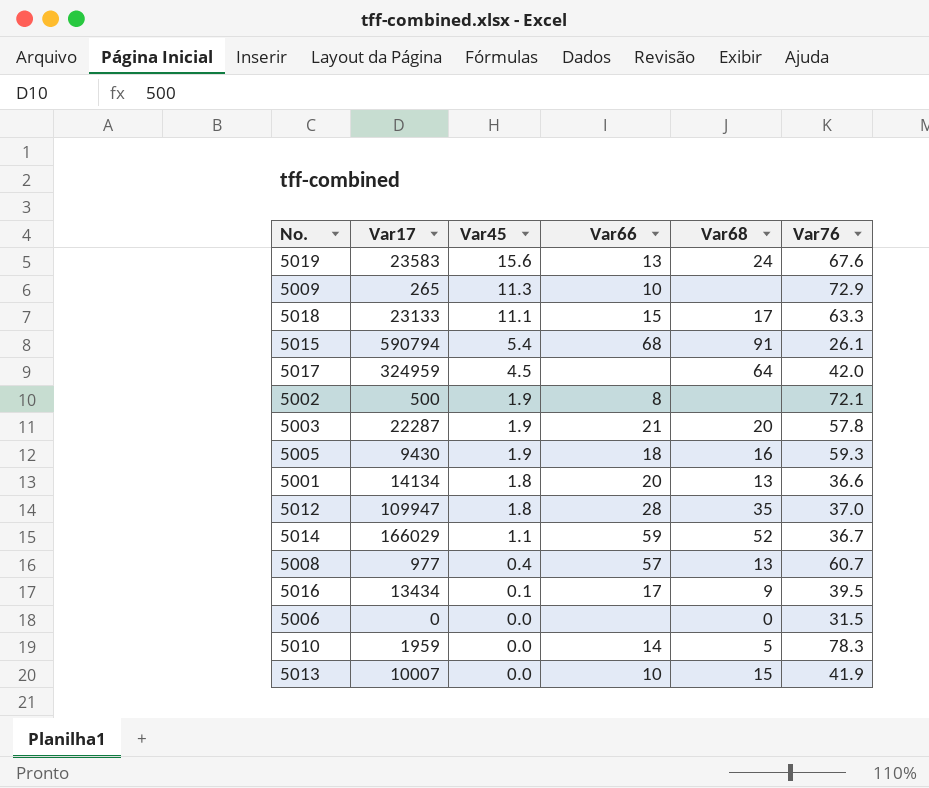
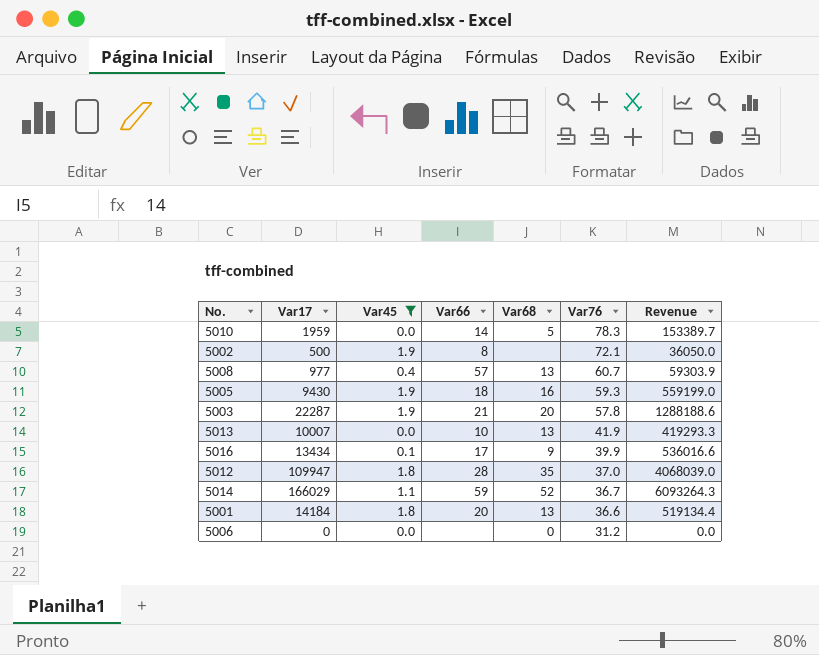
filter: none -> Var45 <= 1.9
row order: Var45 descending -> Var76 descending
column Revenue | formula: none -> [Var17] * [Var76]
5013 | Var68: 15 -> 13
5016 | Var76: 39.5 -> 39.9
5001 | Var17: 14134 -> 14184
5006 | Var76: 31.5 -> 31.2

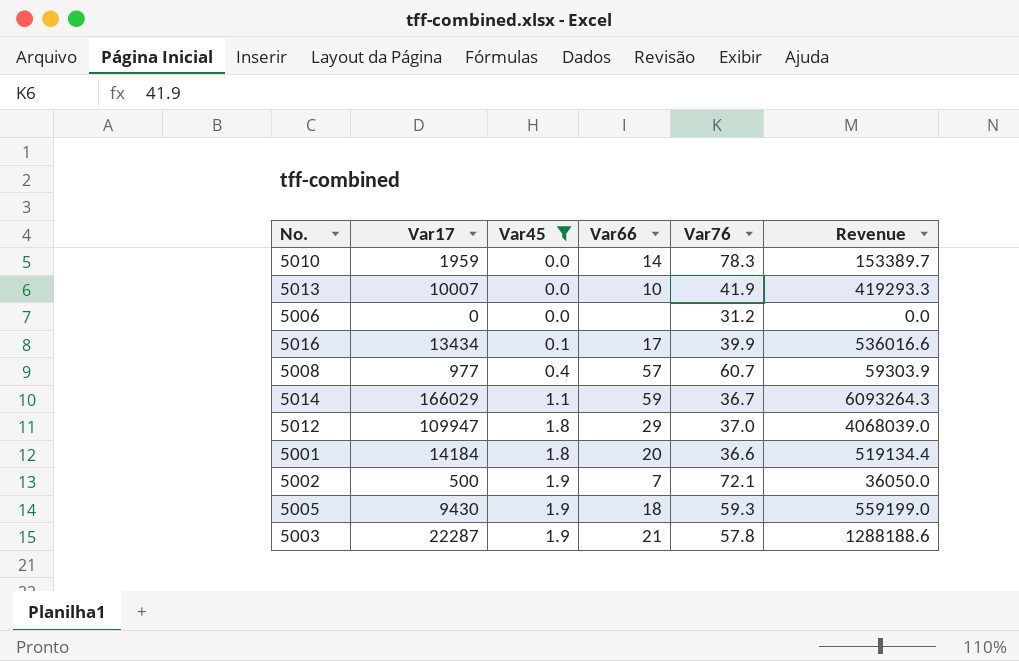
row order: Var76 descending -> Var45 ascending
column Var68 | position: 5 -> none
5012 | Var66: 28 -> 29
5002 | Var66: 8 -> 7

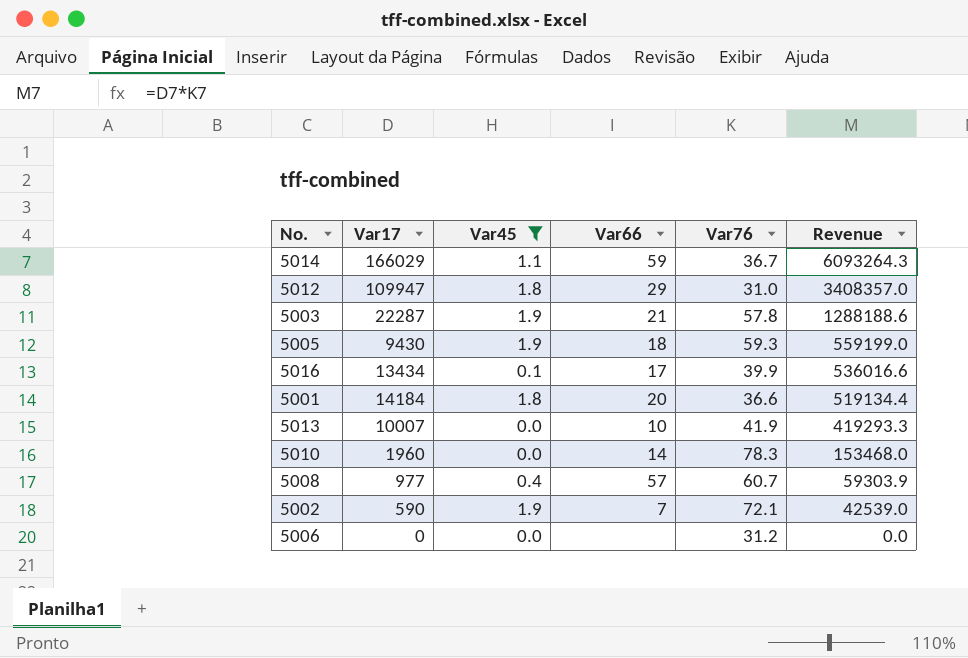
row order: Var45 ascending -> Revenue descending
5012 | Var76: 37.0 -> 31.0
5012 | Revenue: 4068039.0 -> 3408357.0
5010 | Var17: 1959 -> 1960
5010 | Revenue: 153389.7 -> 153468.0
5002 | Var17: 500 -> 590
5002 | Revenue: 36050.0 -> 42539.0

